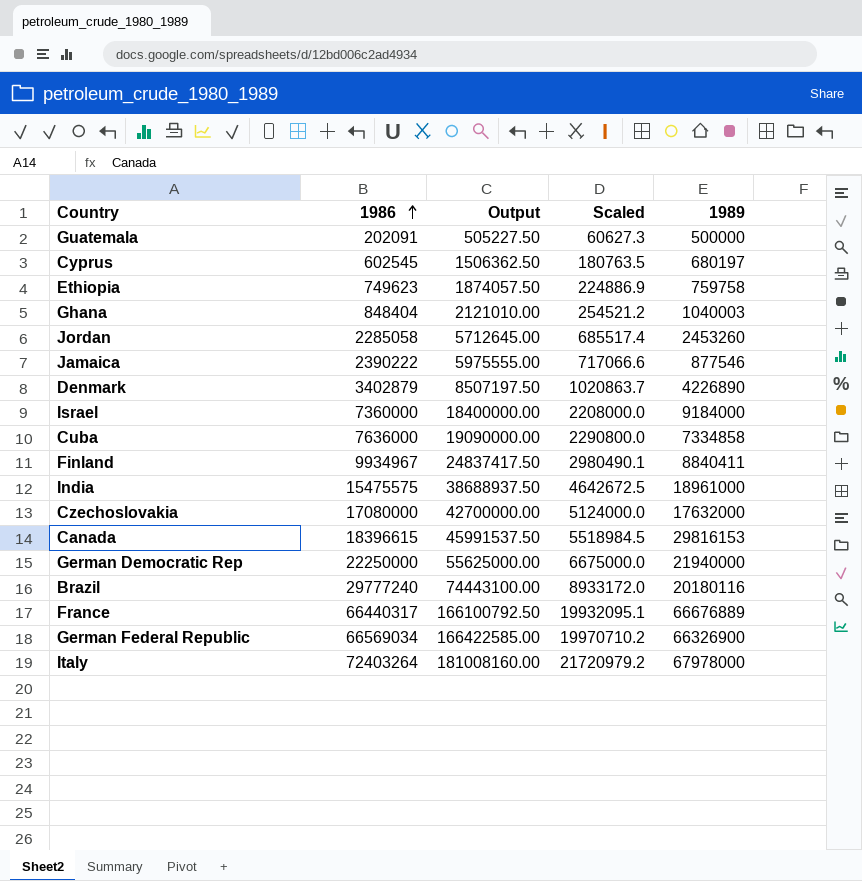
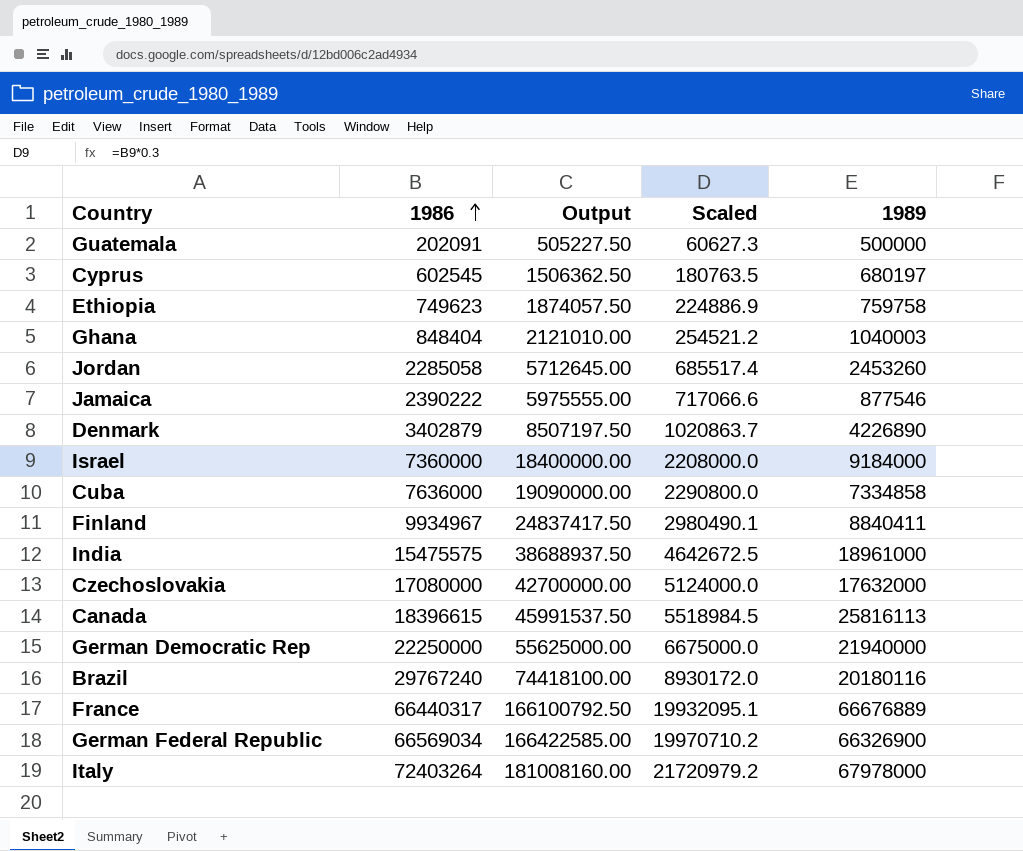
Canada | 1989: 29816153 -> 25816113
Brazil | 1986: 29777240 -> 29767240
Brazil | Output: 74443100.00 -> 74418100.00
Brazil | Scaled: 8933172.0 -> 8930172.0

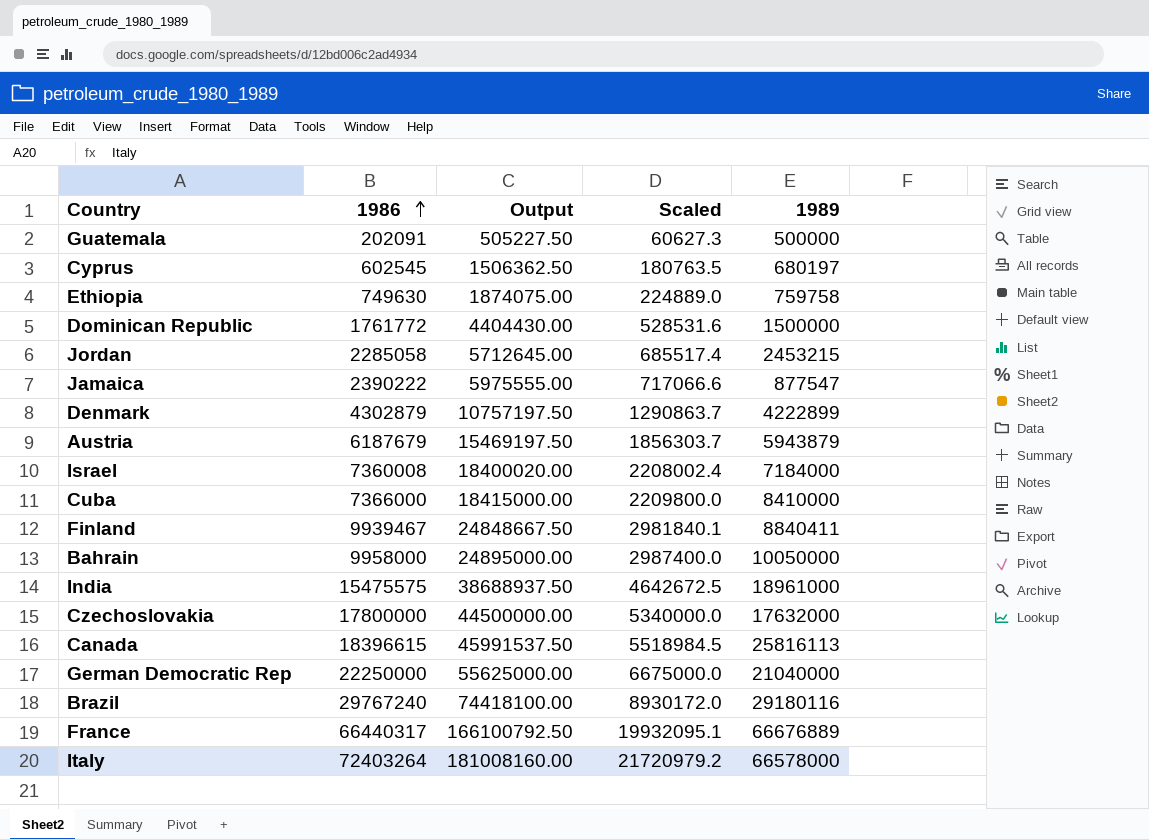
row Ghana: 848404 | 2121010.00 | 254521.2 | 1040003 -> none
row German Federal Republic: 66569034 | 166422585.00 | 19970710.2 | 66326900 -> none
Ethiopia | 1986: 749623 -> 749630
Ethiopia | Output: 1874057.50 -> 1874075.00
Ethiopia | Scaled: 224886.9 -> 224889.0
row Dominican Republic: none -> 1761772 | 4404430.00 | 528531.6 | 1500000
Jordan | 1989: 2453260 -> 2453215
Jamaica | 1989: 877546 -> 877547
Denmark | 1986: 3402879 -> 4302879
Denmark | Output: 8507197.50 -> 10757197.50
Denmark | Scaled: 1020863.7 -> 1290863.7
Denmark | 1989: 4226890 -> 4222899
row Austria: none -> 6187679 | 15469197.50 | 1856303.7 | 5943879
Israel | 1986: 7360000 -> 7360008
Israel | Output: 18400000.00 -> 18400020.00
Israel | Scaled: 2208000.0 -> 2208002.4
Israel | 1989: 9184000 -> 7184000
Cuba | 1986: 7636000 -> 7366000
Cuba | Output: 19090000.00 -> 18415000.00
Cuba | Scaled: 2290800.0 -> 2209800.0
Cuba | 1989: 7334858 -> 8410000
Finland | 1986: 9934967 -> 9939467
Finland | Output: 24837417.50 -> 24848667.50
Finland | Scaled: 2980490.1 -> 2981840.1
row Bahrain: none -> 9958000 | 24895000.00 | 2987400.0 | 10050000
Czechoslovakia | 1986: 17080000 -> 17800000
Czechoslovakia | Output: 42700000.00 -> 44500000.00
Czechoslovakia | Scaled: 5124000.0 -> 5340000.0
German Democratic Rep | 1989: 21940000 -> 21040000
Brazil | 1989: 20180116 -> 29180116
Italy | 1989: 67978000 -> 66578000

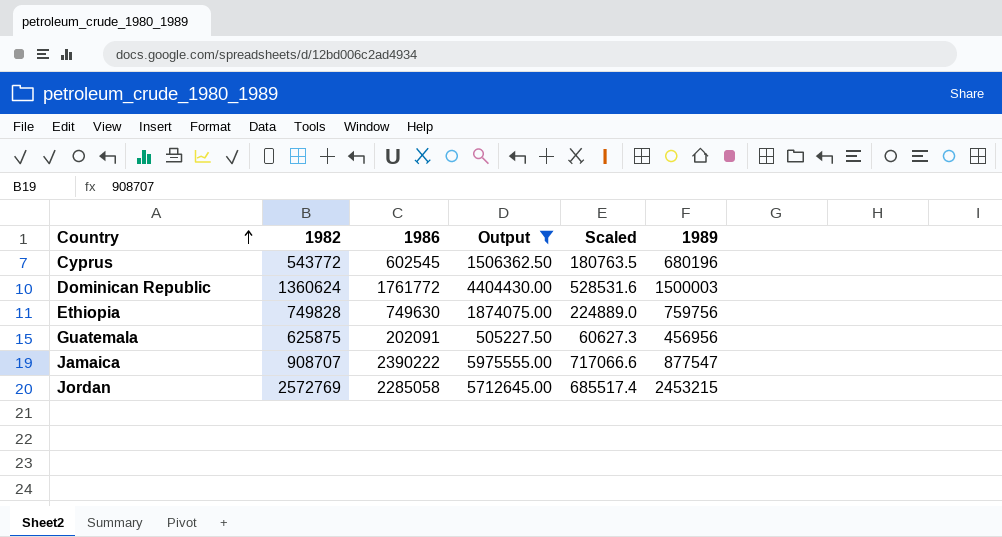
filter: none -> Output <= 5975555.00
row order: 1986 ascending -> Country ascending
column 1982 | position: none -> 2
Cyprus | 1989: 680197 -> 680196
Dominican Republic | 1989: 1500000 -> 1500003
Ethiopia | 1989: 759758 -> 759756
Guatemala | 1989: 500000 -> 456956

